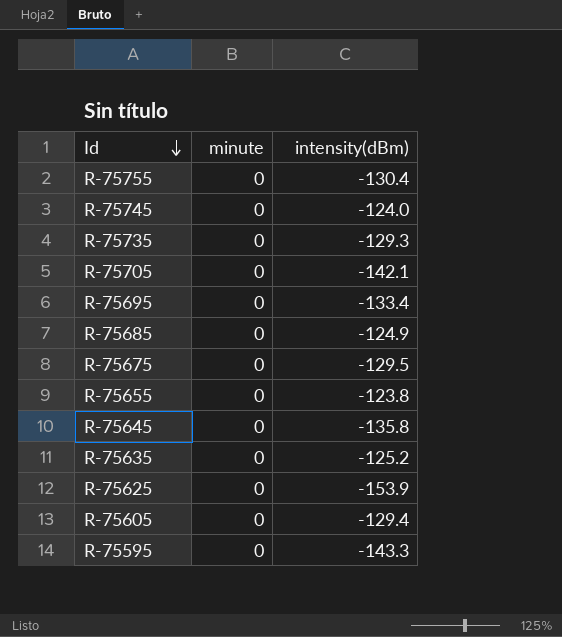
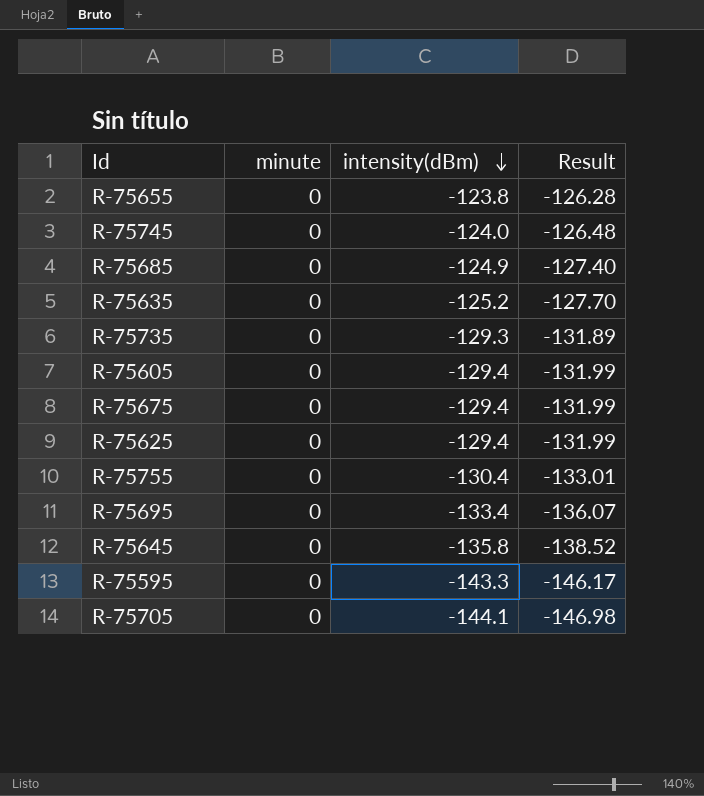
row order: Id descending -> intensity(dBm) descending
column Result | formula: none -> [intensity(dBm)] * 1.02
R-75675 | intensity(dBm): -129.5 -> -129.4
R-75625 | intensity(dBm): -153.9 -> -129.4
R-75705 | intensity(dBm): -142.1 -> -144.1

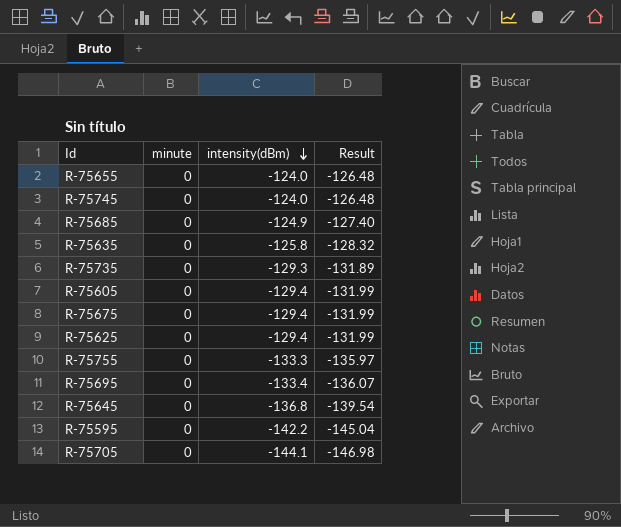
R-75655 | intensity(dBm): -123.8 -> -124.0
R-75655 | Result: -126.28 -> -126.48
R-75635 | intensity(dBm): -125.2 -> -125.8
R-75635 | Result: -127.70 -> -128.32
R-75755 | intensity(dBm): -130.4 -> -133.3
R-75755 | Result: -133.01 -> -135.97
R-75645 | intensity(dBm): -135.8 -> -136.8
R-75645 | Result: -138.52 -> -139.54
R-75595 | intensity(dBm): -143.3 -> -142.2
R-75595 | Result: -146.17 -> -145.04

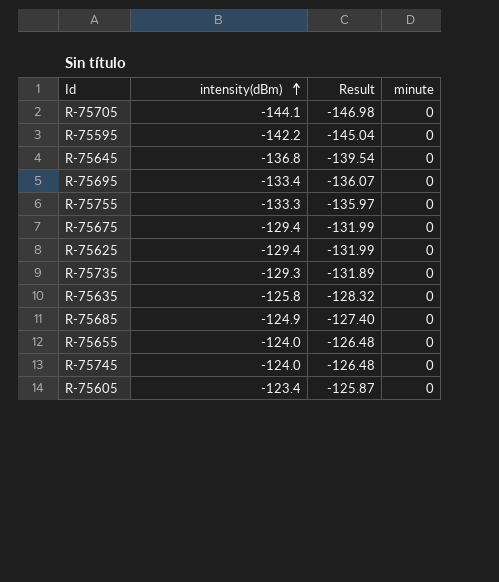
row order: intensity(dBm) descending -> intensity(dBm) ascending
column minute | position: 2 -> 4
R-75605 | intensity(dBm): -129.4 -> -123.4
R-75605 | Result: -131.99 -> -125.87

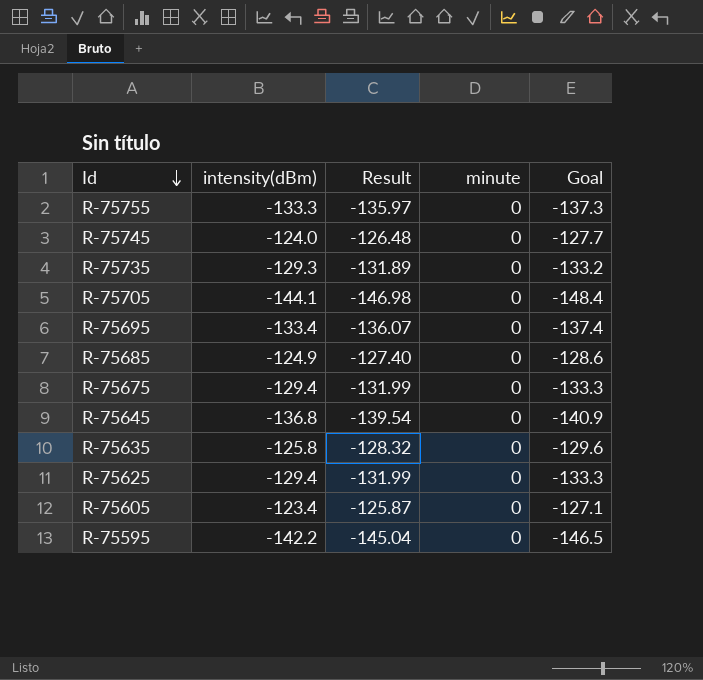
row order: intensity(dBm) ascending -> Id descending
column Goal | formula: none -> [intensity(dBm)] * 1.03
row R-75655: -124.0 | -126.48 | 0 -> none

